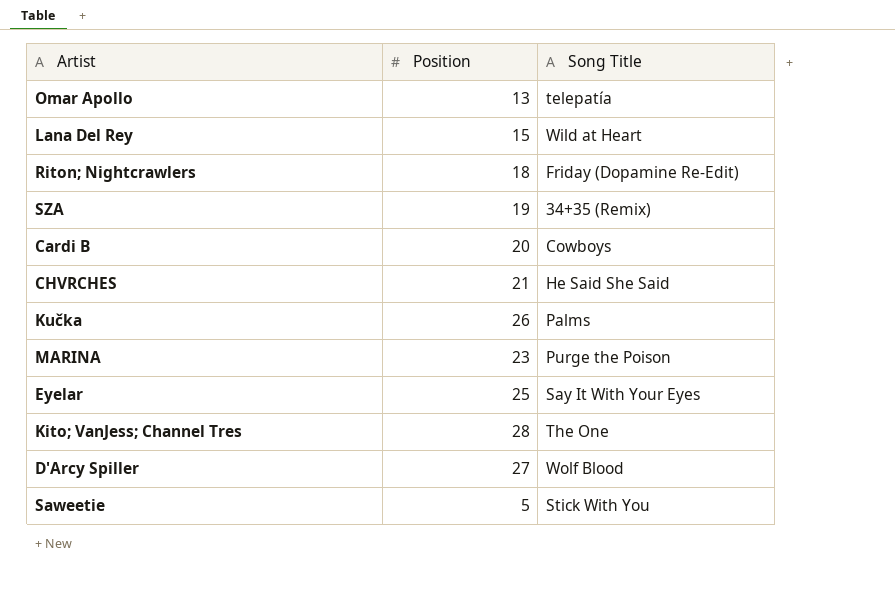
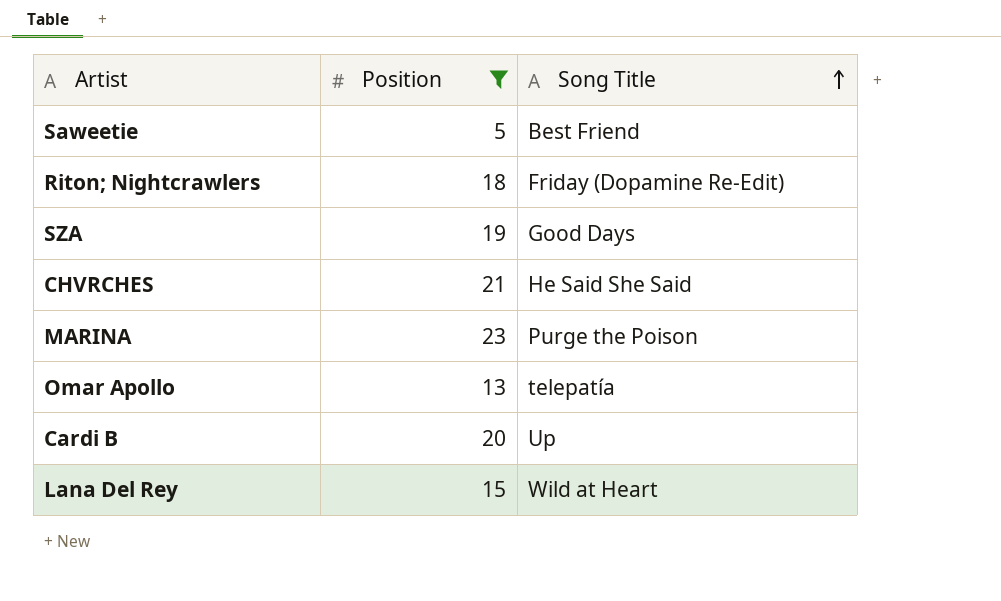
filter: none -> Position <= 23
row order: none -> Song Title ascending
Saweetie | Song Title: Stick With You -> Best Friend
SZA | Song Title: 34+35 (Remix) -> Good Days
Cardi B | Song Title: Cowboys -> Up

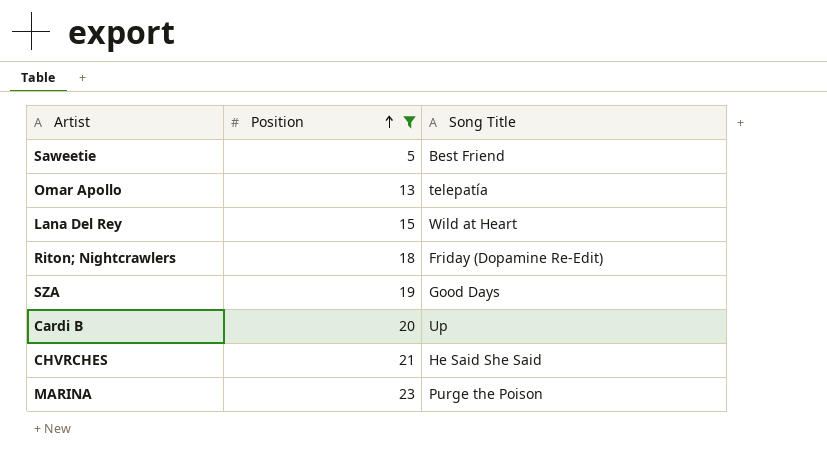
row order: Song Title ascending -> Position ascending

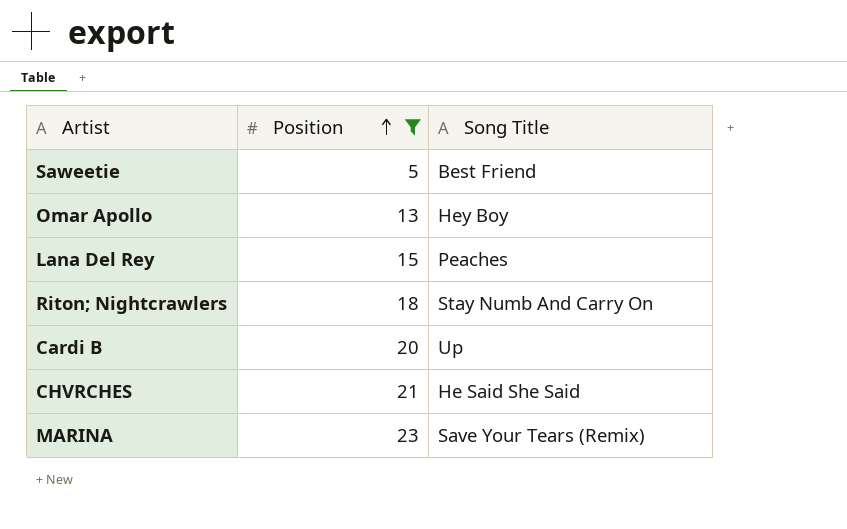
row SZA: 19 | Good Days -> none
Omar Apollo | Song Title: telepatía -> Hey Boy
Lana Del Rey | Song Title: Wild at Heart -> Peaches
Riton; Nightcrawlers | Song Title: Friday (Dopamine Re-Edit) -> Stay Numb And Carry On
MARINA | Song Title: Purge the Poison -> Save Your Tears (Remix)

